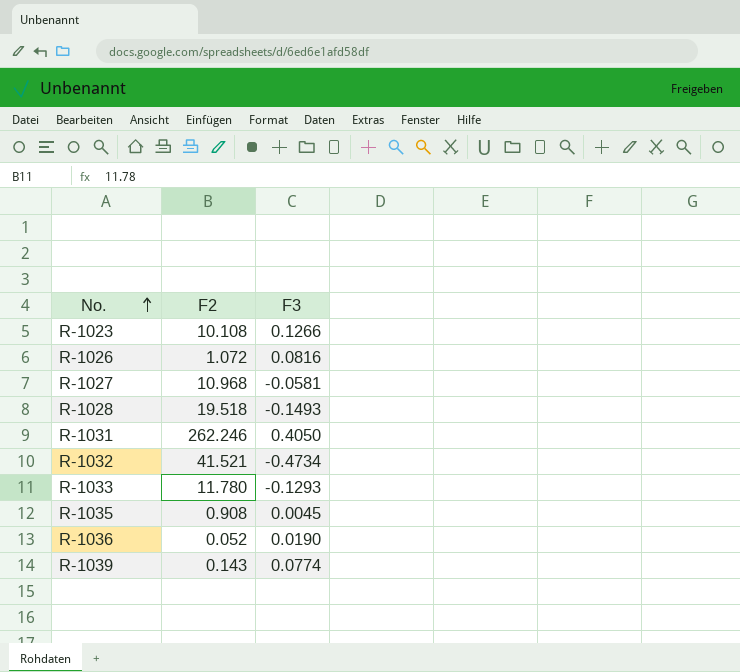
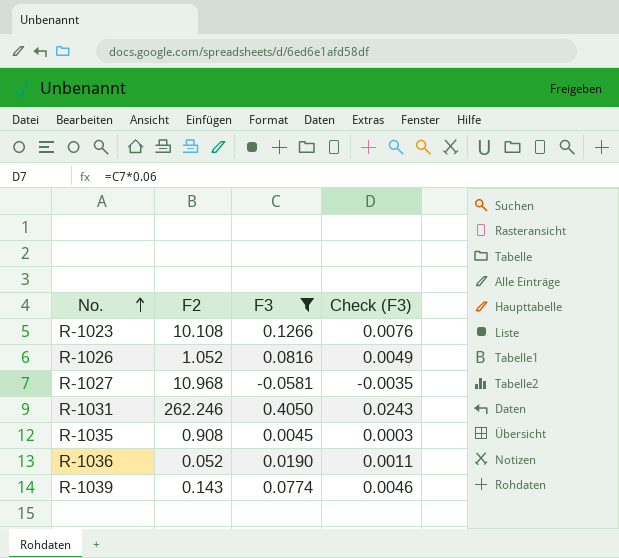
filter: none -> F3 >= -0.0581
column Check (F3) | formula: none -> [F3] * 0.06
R-1026 | F2: 1.072 -> 1.052

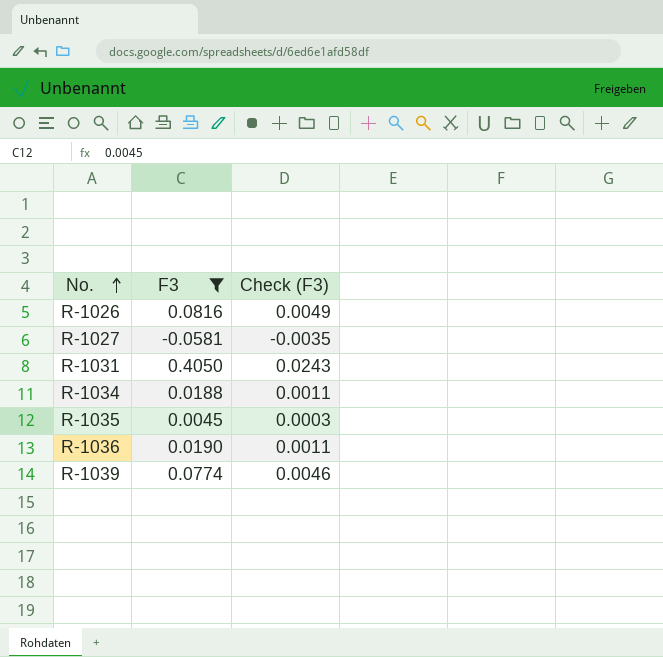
column F2 | position: 2 -> none
row R-1023: 10.108 | 0.1266 | 0.0076 -> none
row R-1034: none -> 0.0188 | 0.0011

